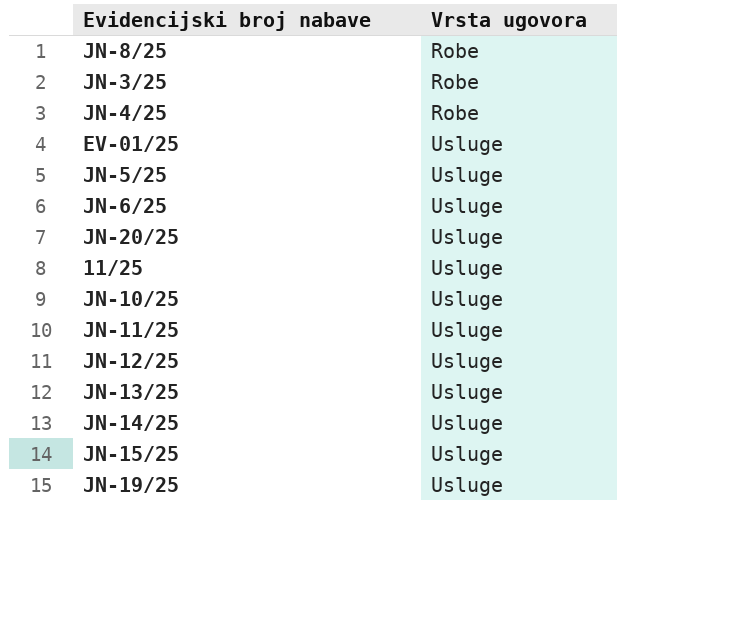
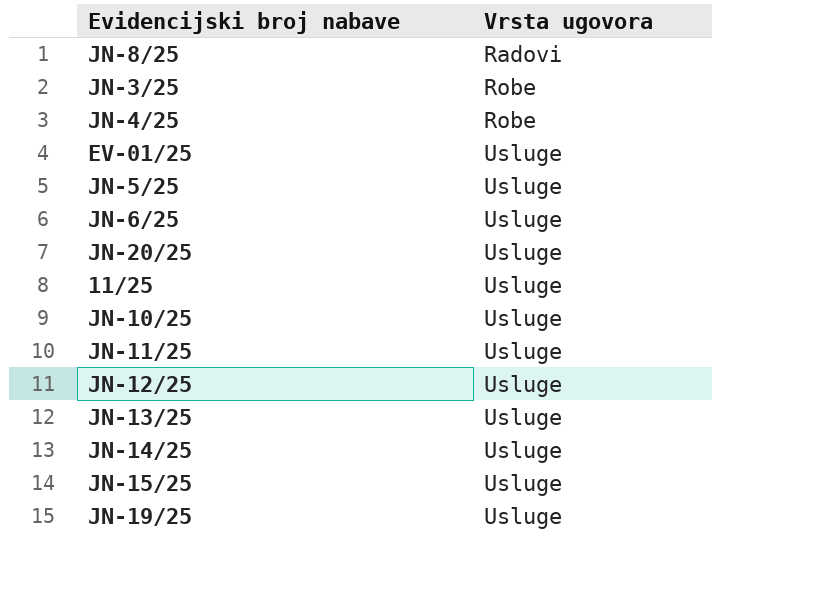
JN-8/25 | Vrsta ugovora: Robe -> Radovi

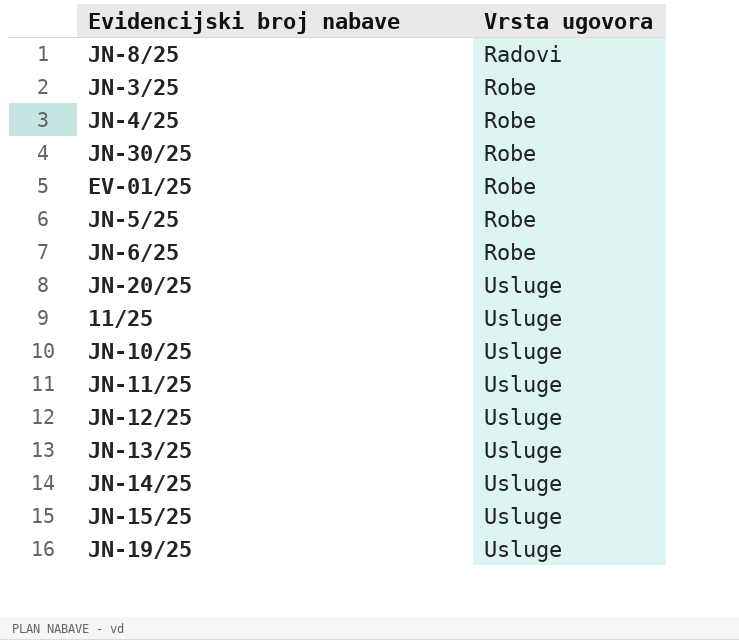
row JN-30/25: none -> Robe
EV-01/25 | Vrsta ugovora: Usluge -> Robe
JN-5/25 | Vrsta ugovora: Usluge -> Robe
JN-6/25 | Vrsta ugovora: Usluge -> Robe

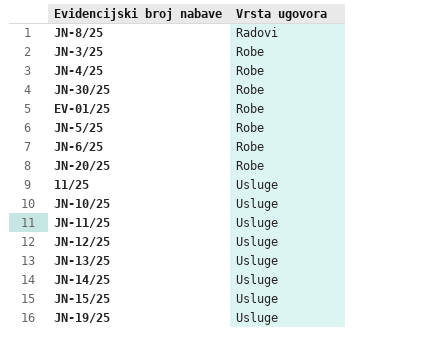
JN-20/25 | Vrsta ugovora: Usluge -> Robe

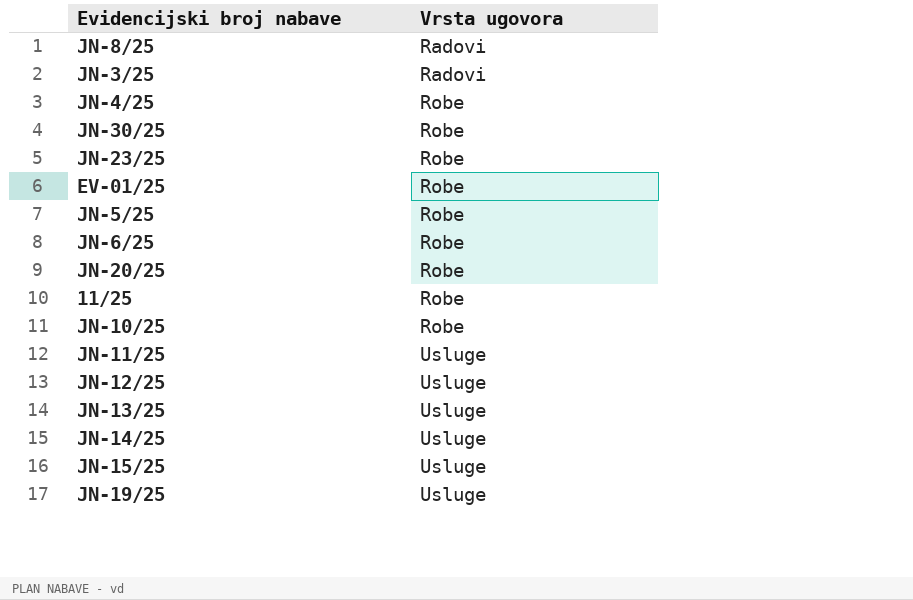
JN-3/25 | Vrsta ugovora: Robe -> Radovi
row JN-23/25: none -> Robe
11/25 | Vrsta ugovora: Usluge -> Robe
JN-10/25 | Vrsta ugovora: Usluge -> Robe

